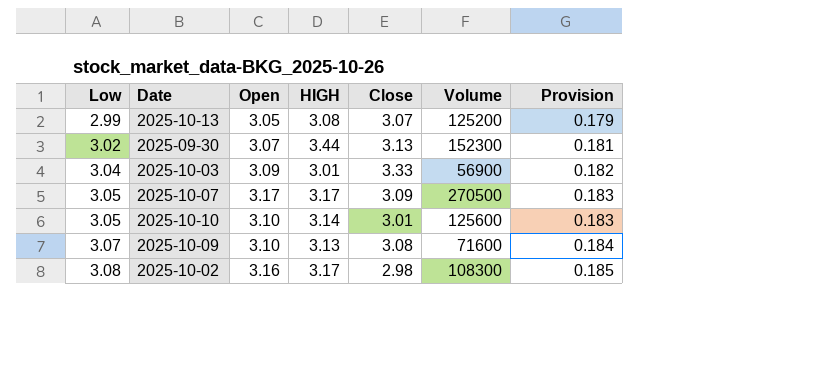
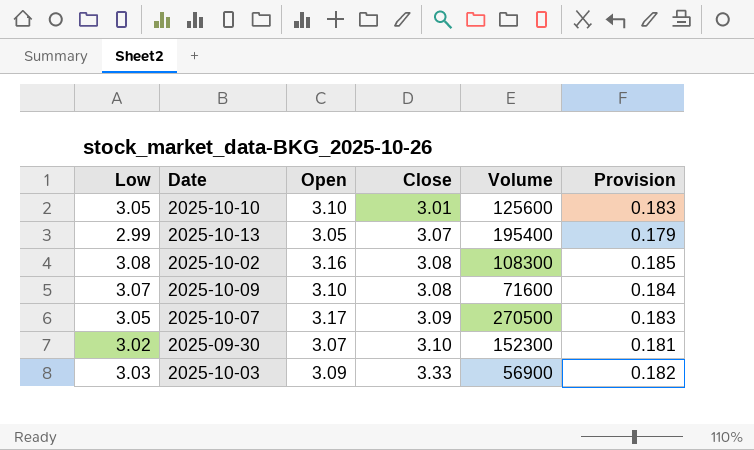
row order: Low ascending -> Close ascending
column HIGH | position: 4 -> none
2025-10-13 | Volume: 125200 -> 195400
2025-10-02 | Close: 2.98 -> 3.08
2025-09-30 | Close: 3.13 -> 3.10
2025-10-03 | Low: 3.04 -> 3.03

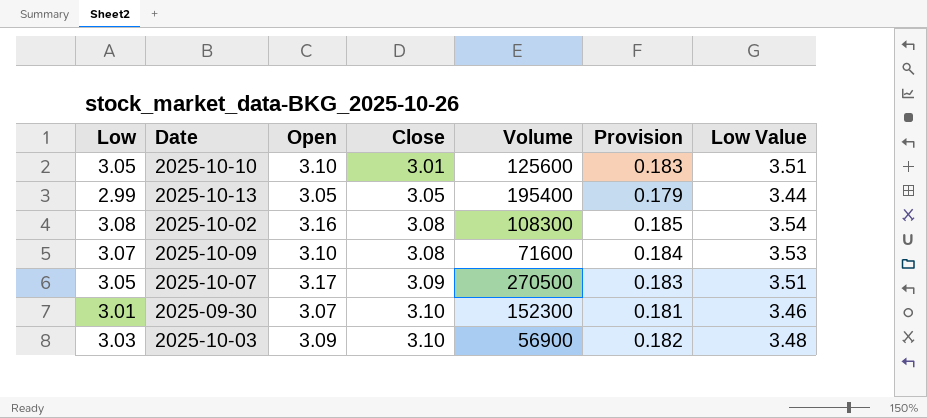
column Low Value | formula: none -> [Low] * 1.15
2025-10-13 | Close: 3.07 -> 3.05
2025-09-30 | Low: 3.02 -> 3.01
2025-10-03 | Close: 3.33 -> 3.10

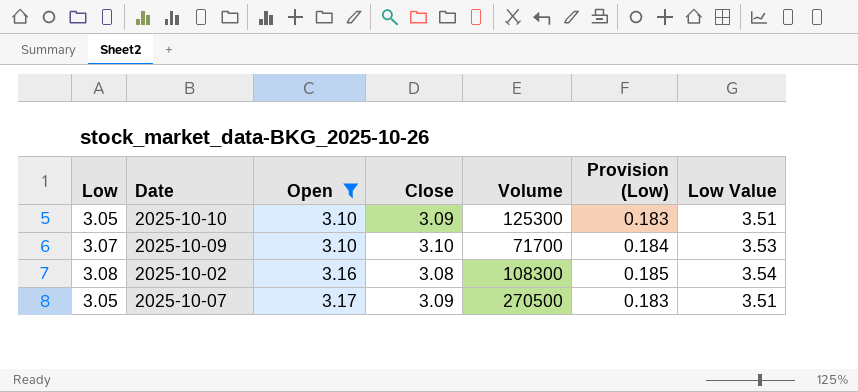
filter: none -> Open >= 3.10
row order: Close ascending -> Open ascending
column name: Provision -> Provision (Low)
2025-10-10 | Close: 3.01 -> 3.09
2025-10-10 | Volume: 125600 -> 125300
2025-10-09 | Close: 3.08 -> 3.10
2025-10-09 | Volume: 71600 -> 71700

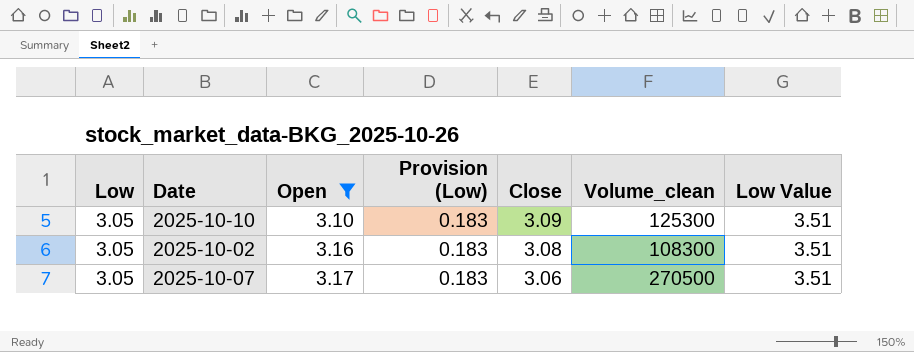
column Provision (Low) | position: 6 -> 4
column name: Volume -> Volume_clean
row 2025-10-09: 3.07 | 3.10 | 3.10 | 71700 | 0.184 | 3.53 -> none
2025-10-02 | Low: 3.08 -> 3.05
2025-10-02 | Provision (Low): 0.185 -> 0.183
2025-10-02 | Low Value: 3.54 -> 3.51
2025-10-07 | Close: 3.09 -> 3.06

